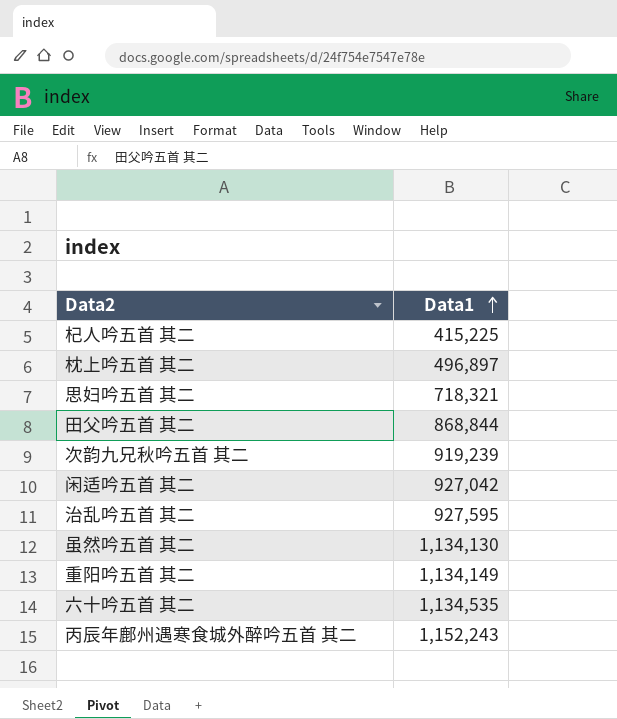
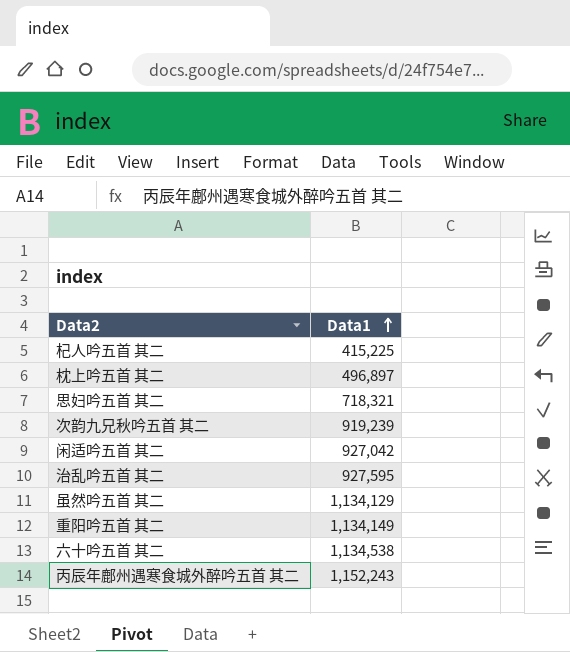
row 田父吟五首 其二: 868,844 -> none
虽然吟五首 其二 | Data1: 1,134,130 -> 1,134,129
六十吟五首 其二 | Data1: 1,134,535 -> 1,134,538

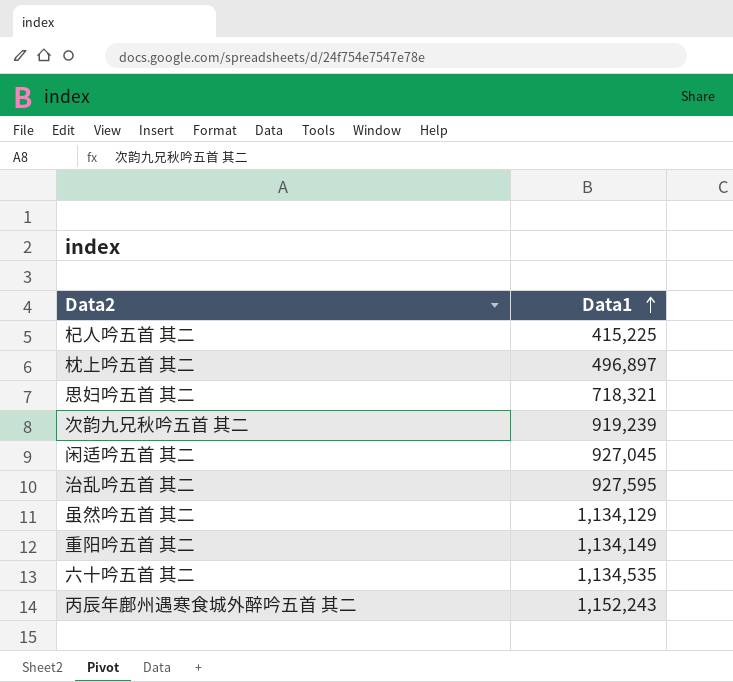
闲适吟五首 其二 | Data1: 927,042 -> 927,045
六十吟五首 其二 | Data1: 1,134,538 -> 1,134,535

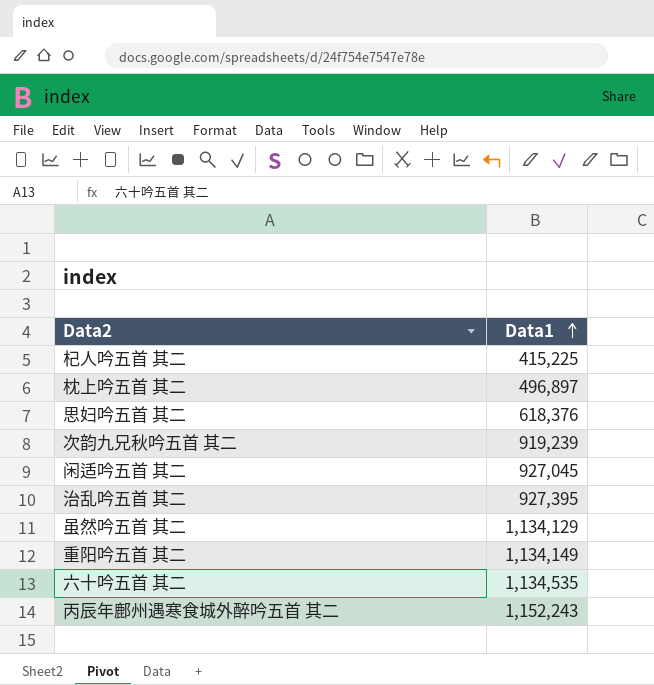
思妇吟五首 其二 | Data1: 718,321 -> 618,376
治乱吟五首 其二 | Data1: 927,595 -> 927,395

